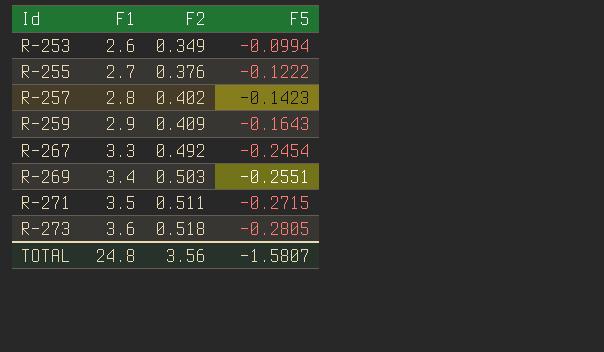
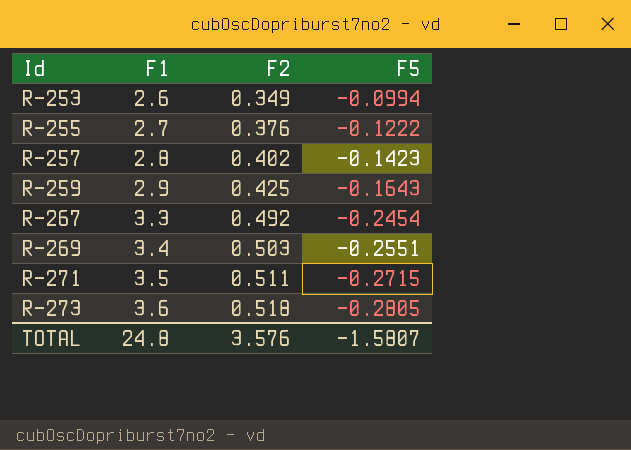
R-259 | F2: 0.409 -> 0.425
TOTAL | F2: 3.56 -> 3.576

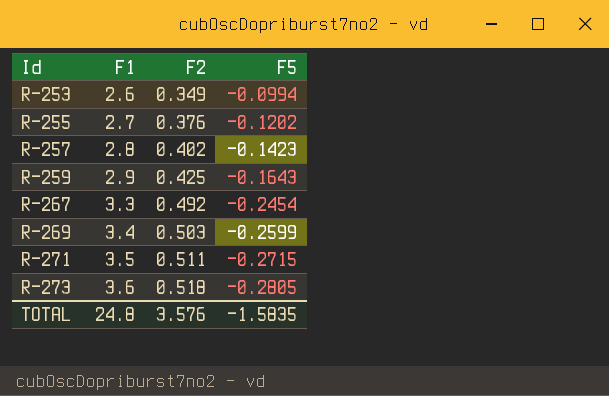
R-255 | F5: -0.1222 -> -0.1202
R-269 | F5: -0.2551 -> -0.2599
TOTAL | F5: -1.5807 -> -1.5835

